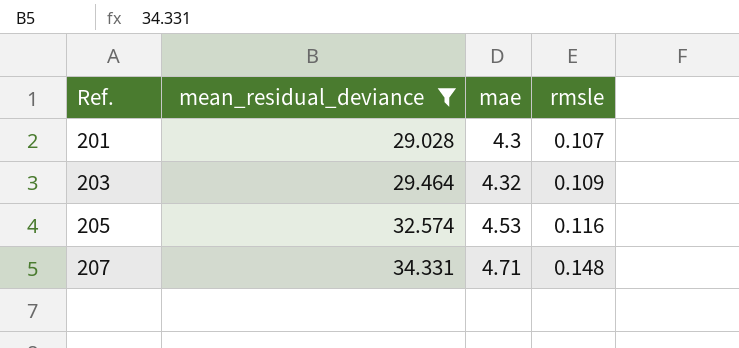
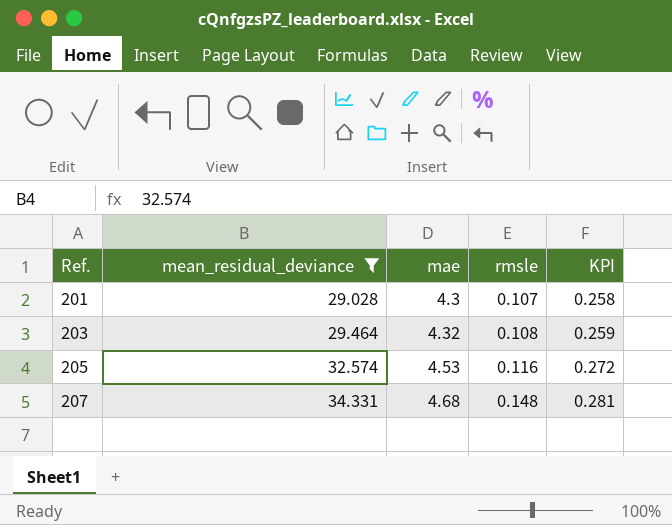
column KPI | formula: none -> [mae] * 0.06
203 | rmsle: 0.109 -> 0.108
207 | mae: 4.71 -> 4.68

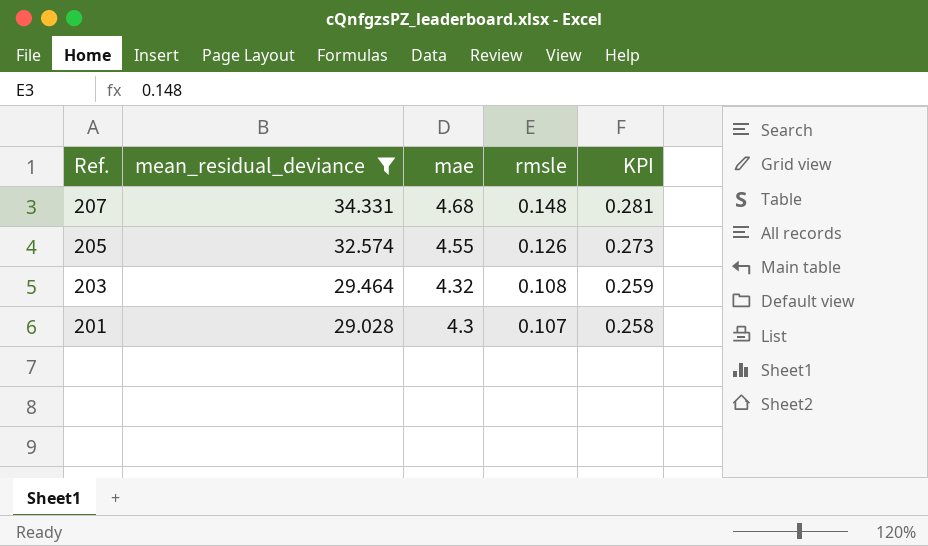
row order: Ref. ascending -> Ref. descending
205 | mae: 4.53 -> 4.55
205 | rmsle: 0.116 -> 0.126
205 | KPI: 0.272 -> 0.273

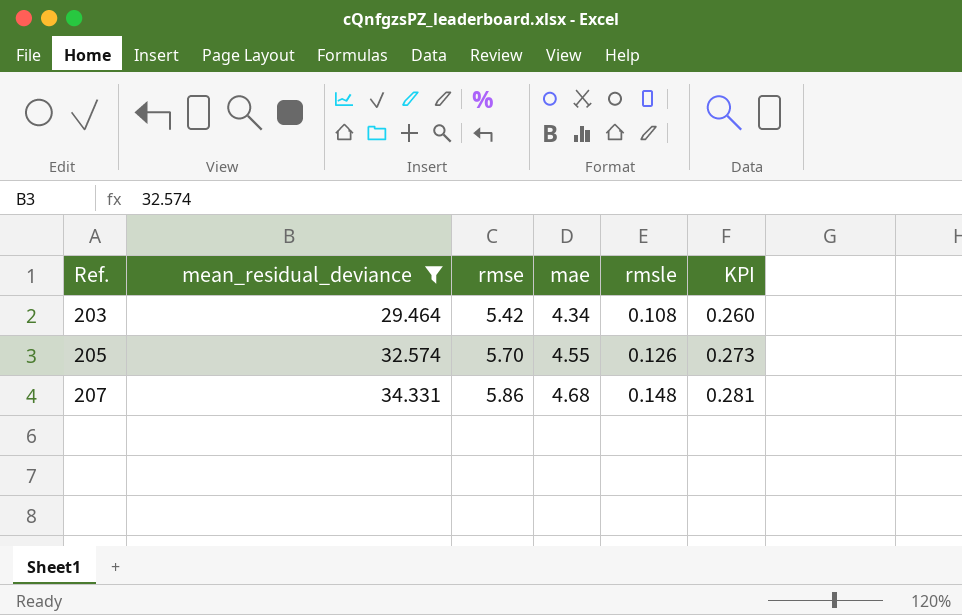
row order: Ref. descending -> Ref. ascending
column rmse | position: none -> 3
row 201: 29.028 | 4.3 | 0.107 | 0.258 -> none
203 | mae: 4.32 -> 4.34
203 | KPI: 0.259 -> 0.260

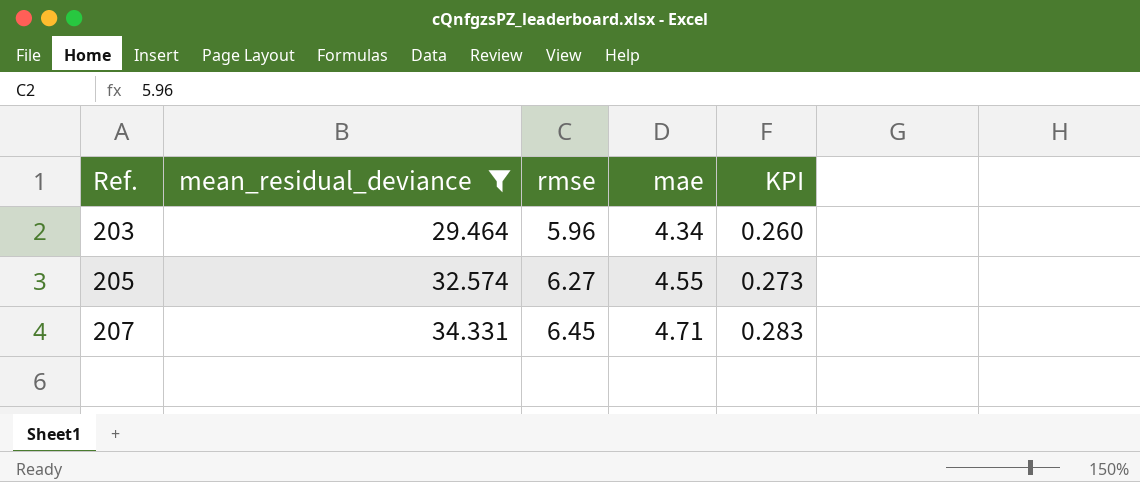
column rmsle | position: 5 -> none
203 | rmse: 5.42 -> 5.96
205 | rmse: 5.70 -> 6.27
207 | rmse: 5.86 -> 6.45
207 | mae: 4.68 -> 4.71
207 | KPI: 0.281 -> 0.283

